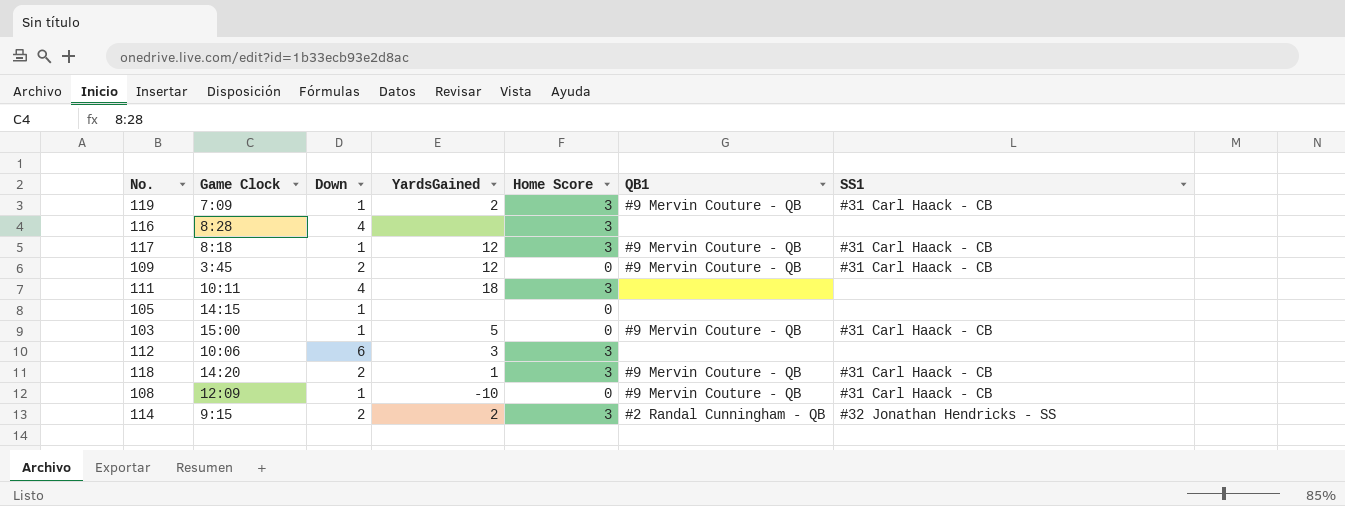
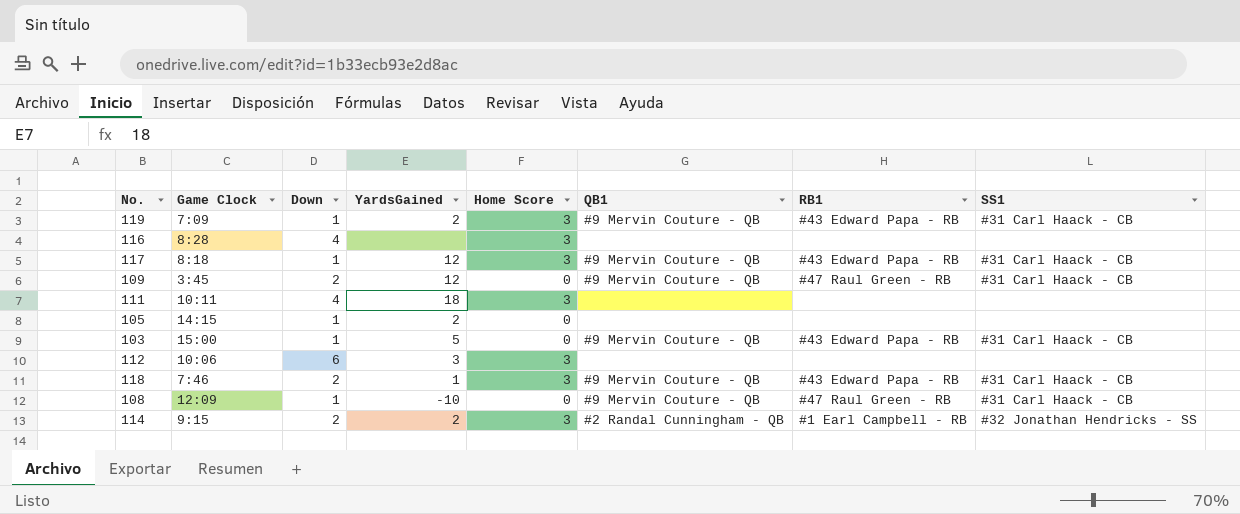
column RB1 | position: none -> 7
105 | YardsGained: none -> 2
118 | Game Clock: 14:20 -> 7:46

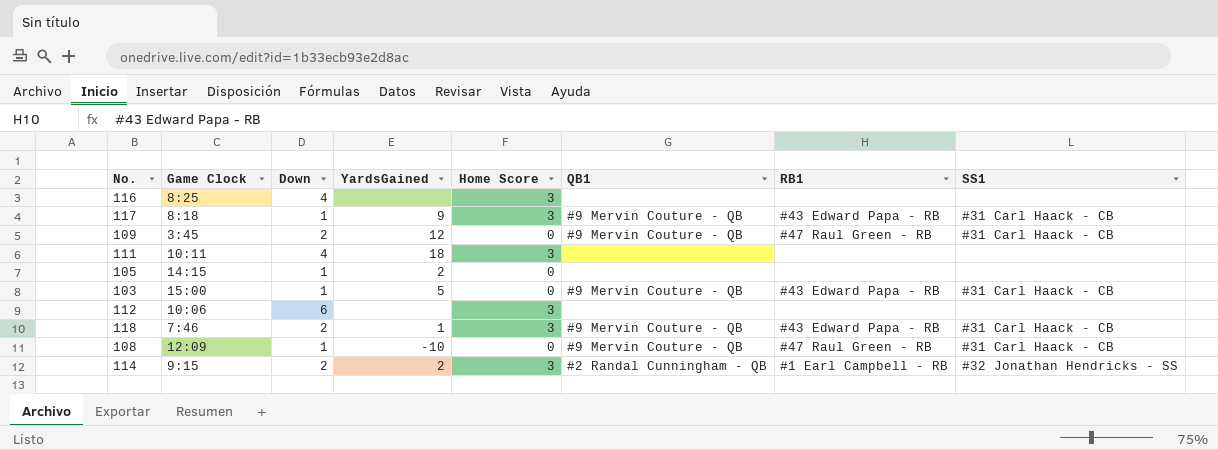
row 119: 7:09 | 1 | 2 | 3 | #9 Mervin Couture - QB | #43 Edward Papa - RB | #31 Carl Haack - CB -> none
116 | Game Clock: 8:28 -> 8:25
117 | YardsGained: 12 -> 9
112 | YardsGained: 3 -> none

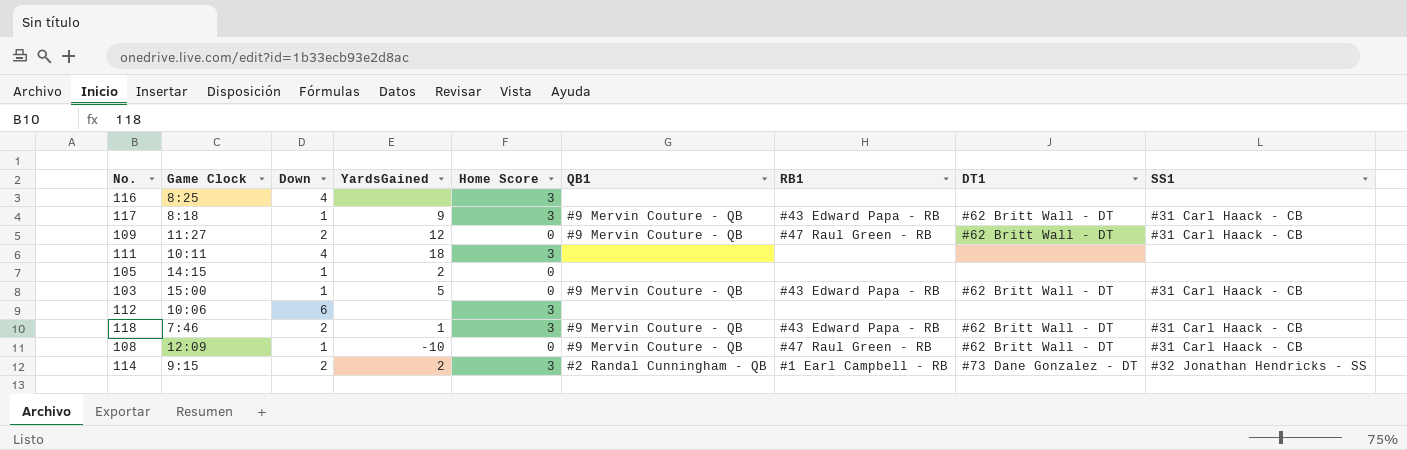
column DT1 | position: none -> 8
109 | Game Clock: 3:45 -> 11:27

